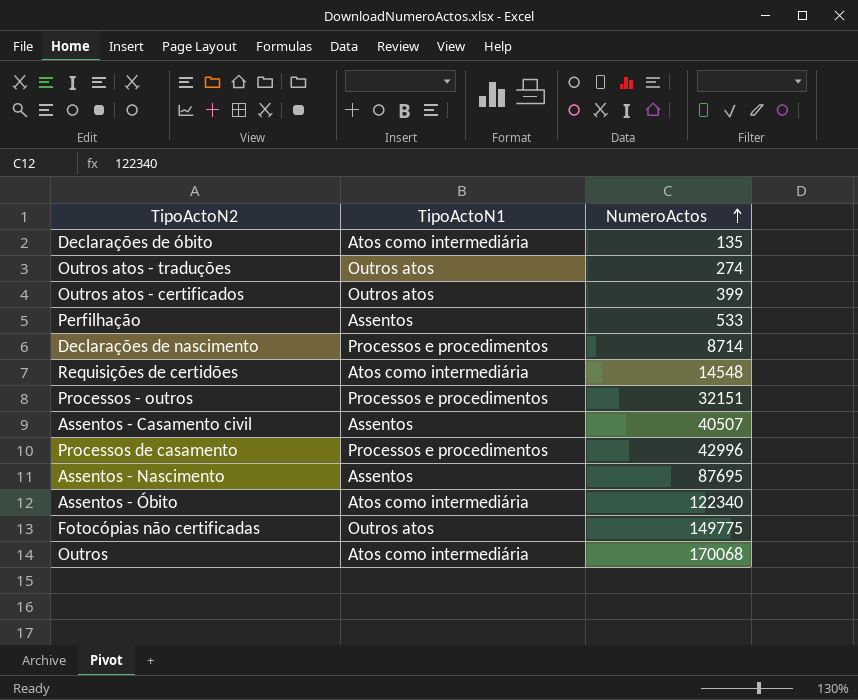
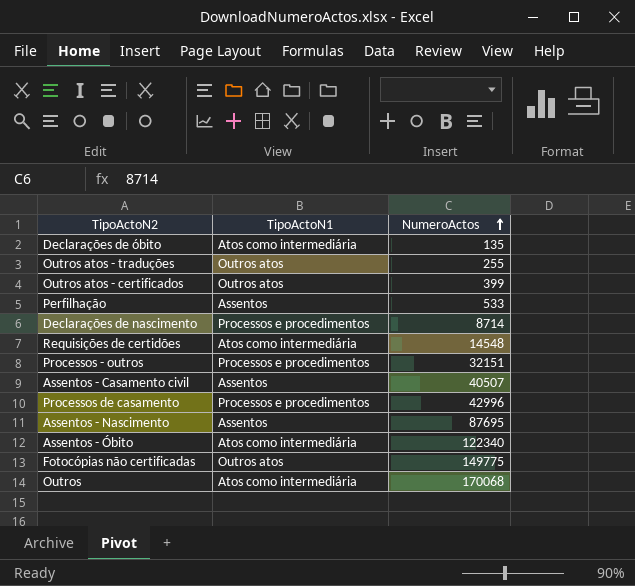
Outros atos - traduções | NumeroActos: 274 -> 255

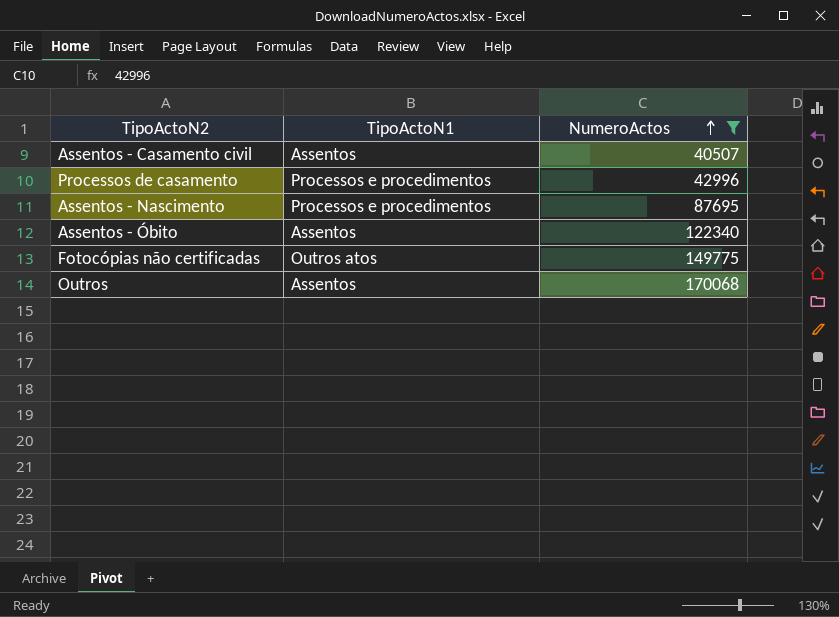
filter: none -> NumeroActos >= 40507
Assentos - Nascimento | TipoActoN1: Assentos -> Processos e procedimentos
Assentos - Óbito | TipoActoN1: Atos como intermediária -> Assentos
Outros | TipoActoN1: Atos como intermediária -> Assentos

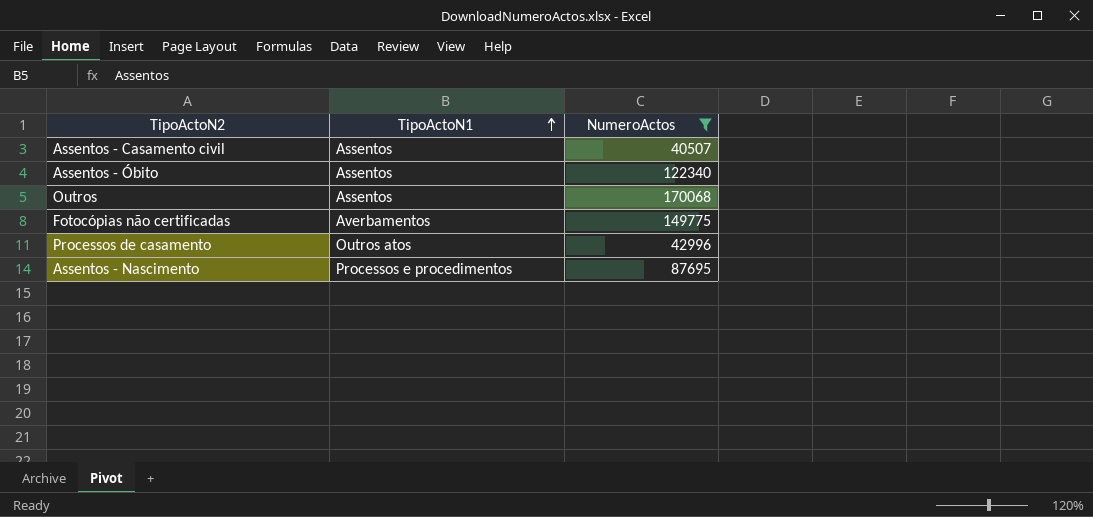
row order: NumeroActos ascending -> TipoActoN1 ascending
Fotocópias não certificadas | TipoActoN1: Outros atos -> Averbamentos
Processos de casamento | TipoActoN1: Processos e procedimentos -> Outros atos

